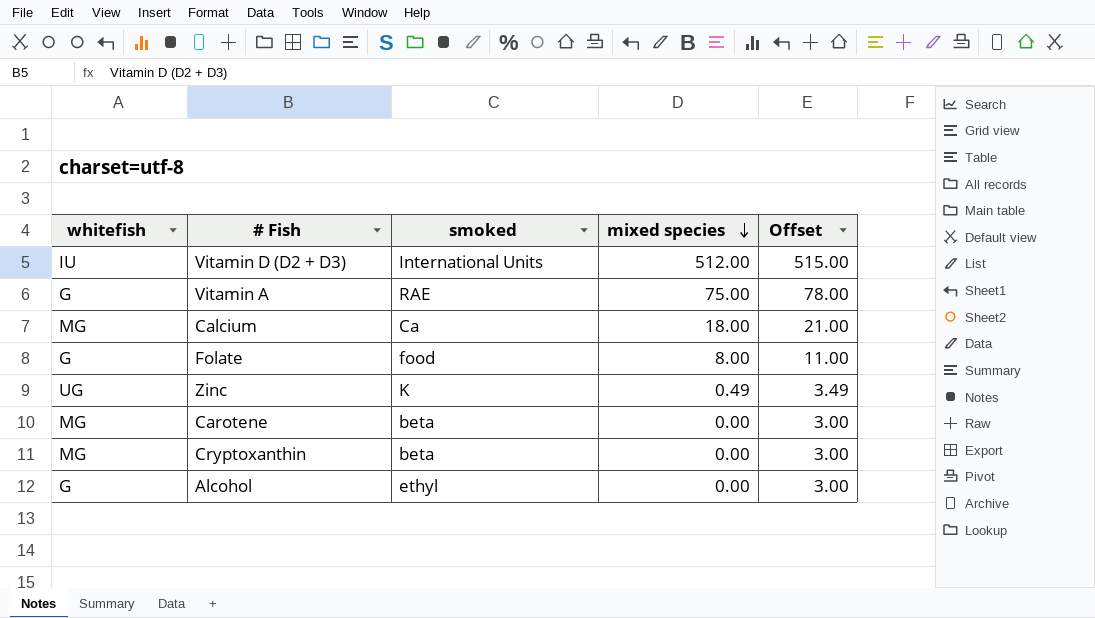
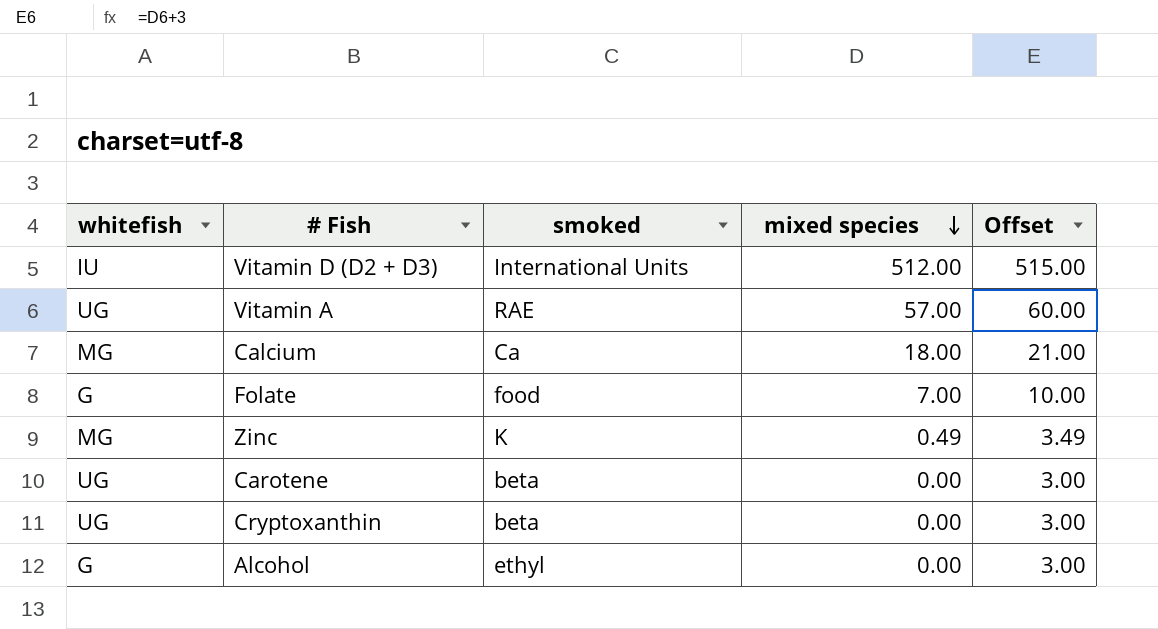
Vitamin A | whitefish: G -> UG
Vitamin A | mixed species: 75.00 -> 57.00
Vitamin A | Offset: 78.00 -> 60.00
Folate | mixed species: 8.00 -> 7.00
Folate | Offset: 11.00 -> 10.00
Zinc | whitefish: UG -> MG
Carotene | whitefish: MG -> UG
Cryptoxanthin | whitefish: MG -> UG

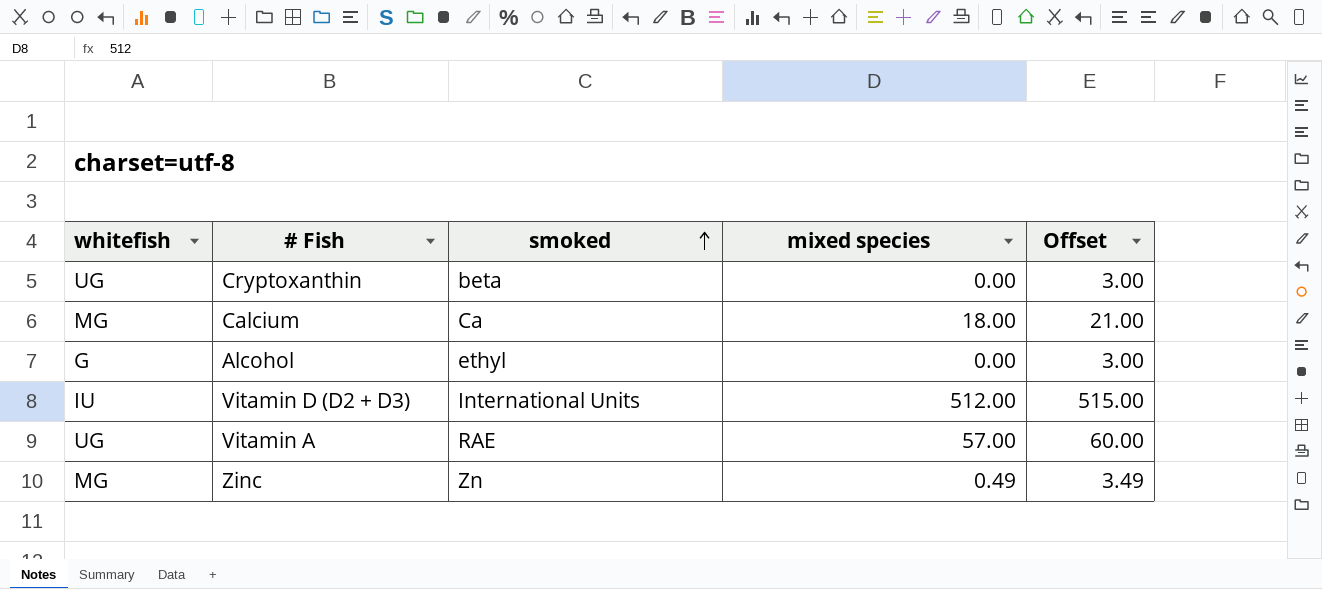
row order: mixed species descending -> smoked ascending
row Folate: G | food | 7.00 | 10.00 -> none
row Carotene: UG | beta | 0.00 | 3.00 -> none
Zinc | smoked: K -> Zn

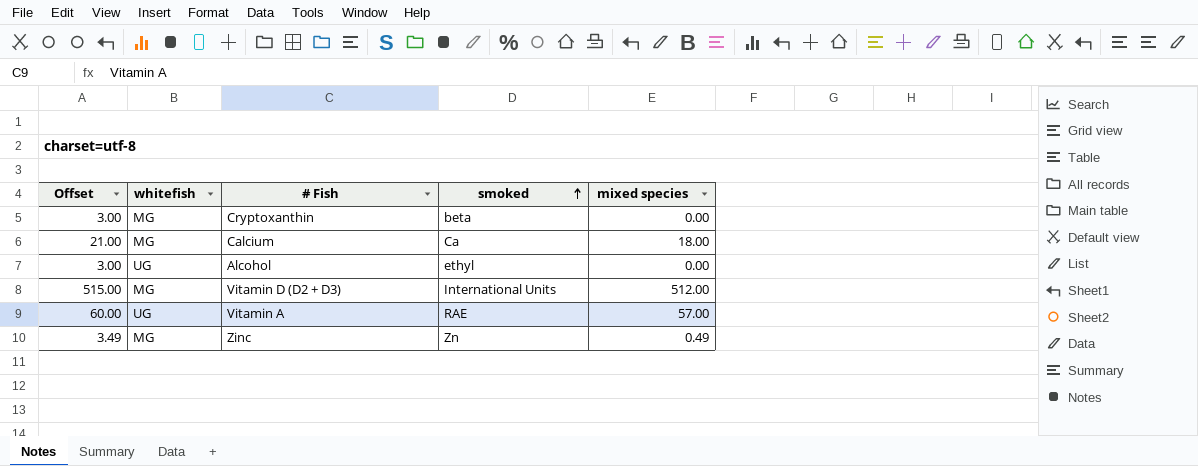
column Offset | position: 5 -> 1
Cryptoxanthin | whitefish: UG -> MG
Alcohol | whitefish: G -> UG
Vitamin D (D2 + D3) | whitefish: IU -> MG

